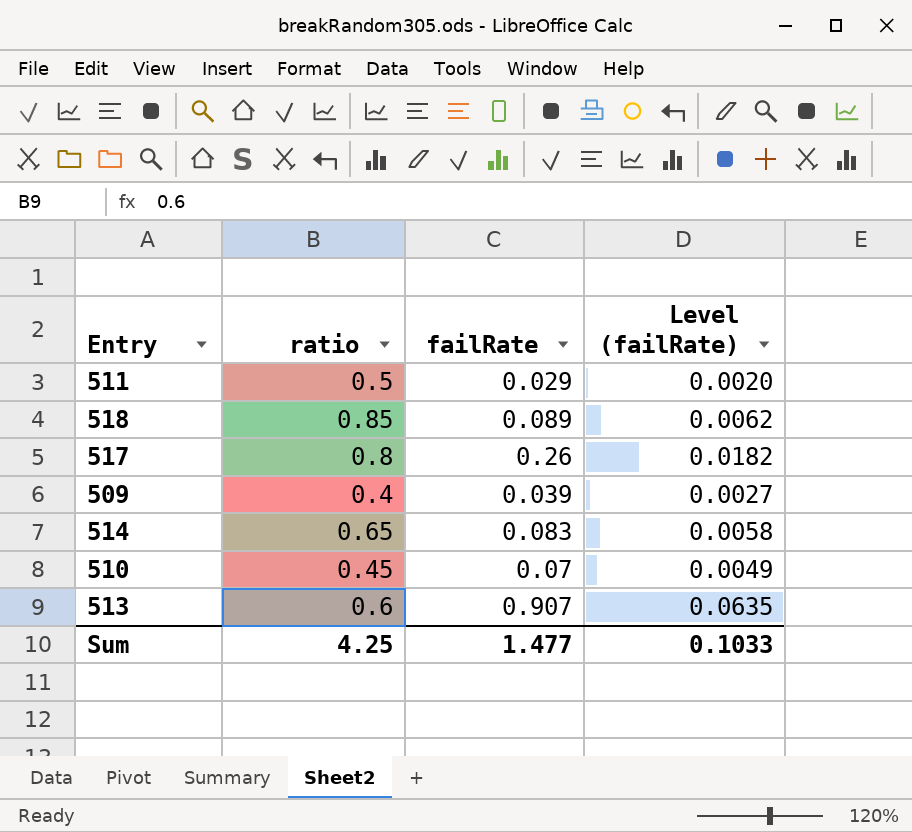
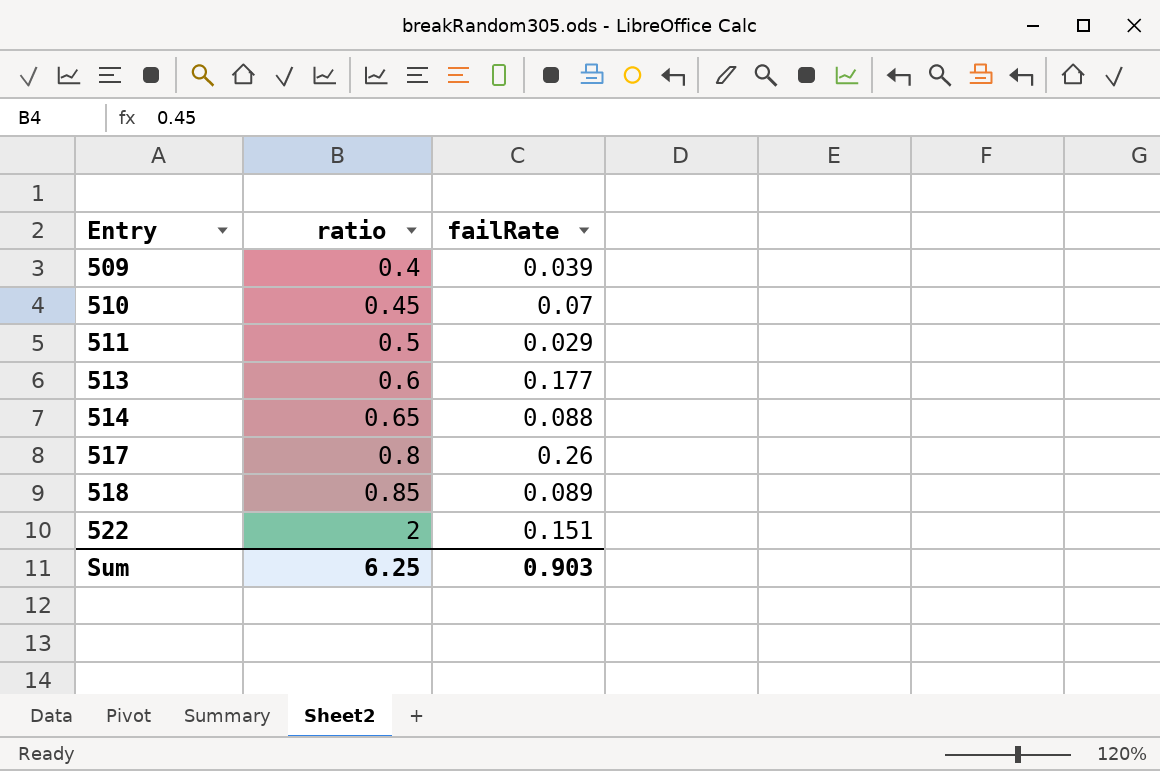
row order: none -> Entry ascending
column Level (failRate) | formula: [failRate] * 0.07 -> none
513 | failRate: 0.907 -> 0.177
514 | failRate: 0.083 -> 0.088
row 522: none -> 2 | 0.151
Sum | ratio: 4.25 -> 6.25
Sum | failRate: 1.477 -> 0.903

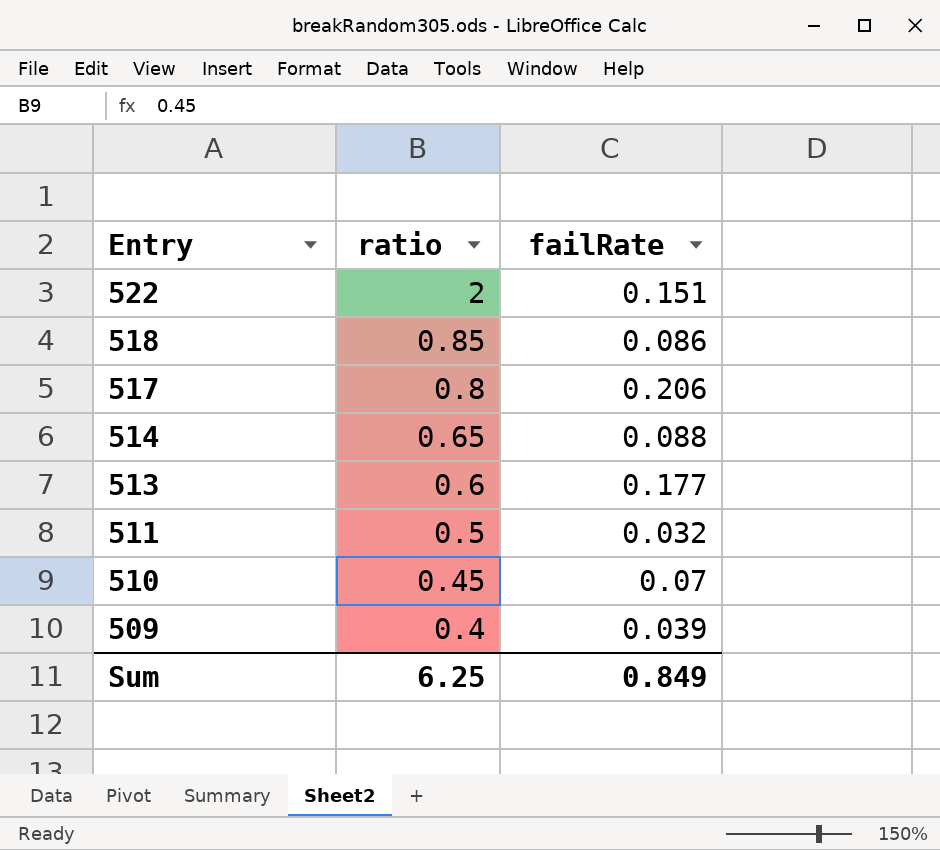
row order: Entry ascending -> Entry descending
518 | failRate: 0.089 -> 0.086
517 | failRate: 0.26 -> 0.206
511 | failRate: 0.029 -> 0.032
Sum | failRate: 0.903 -> 0.849

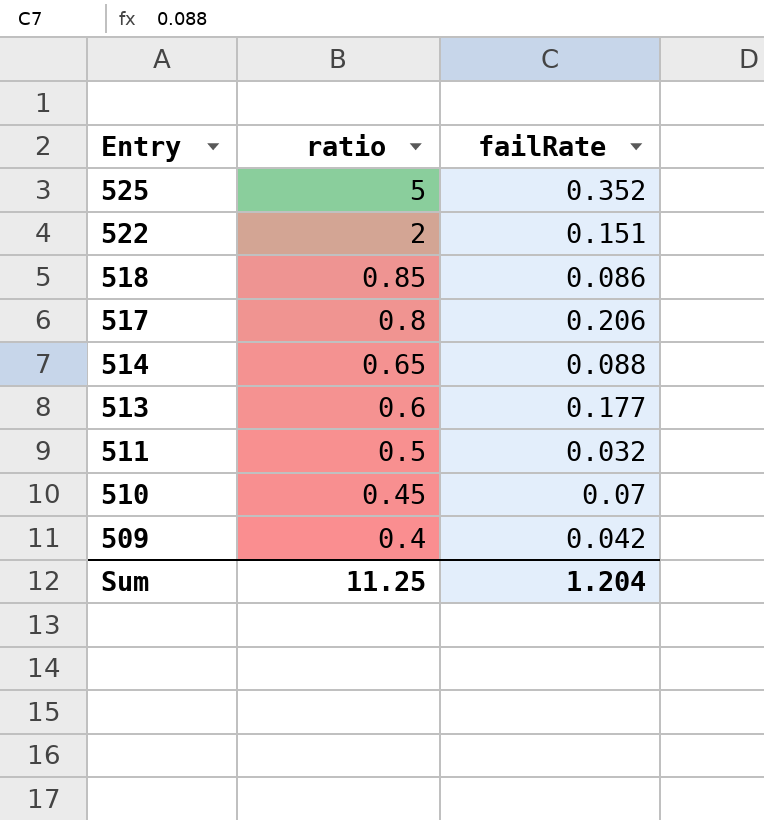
row 525: none -> 5 | 0.352
509 | failRate: 0.039 -> 0.042
Sum | ratio: 6.25 -> 11.25
Sum | failRate: 0.849 -> 1.204

